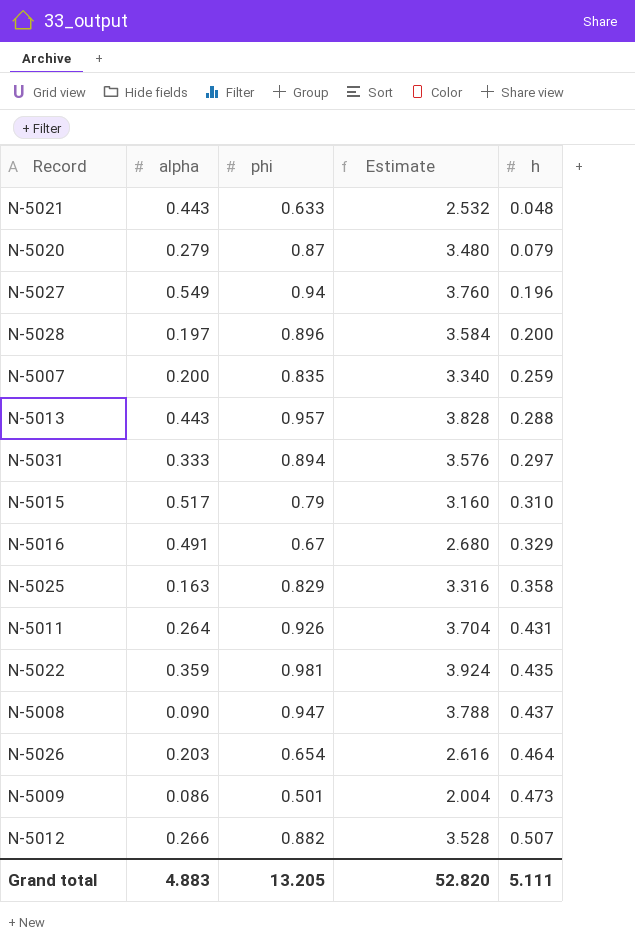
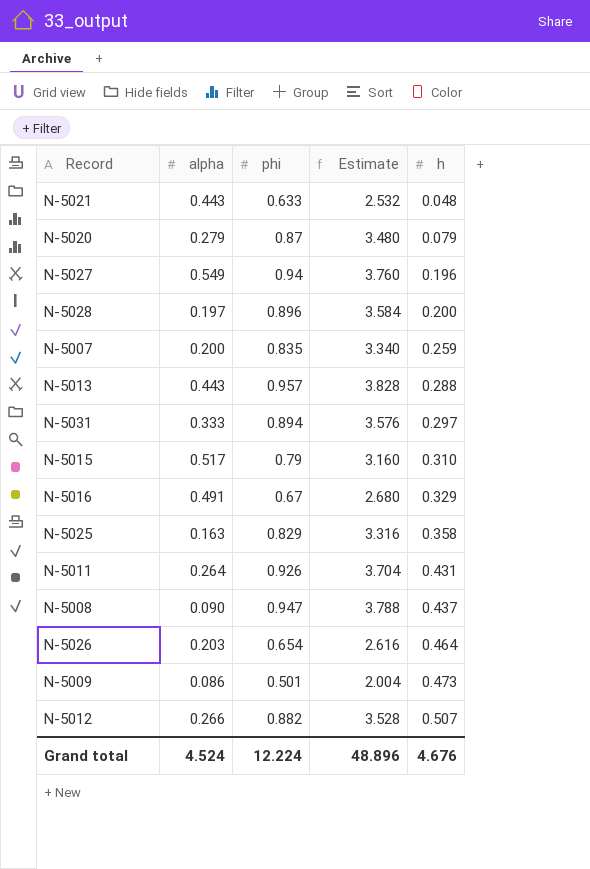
row N-5022: 0.359 | 0.981 | 3.924 | 0.435 -> none
Grand total | alpha: 4.883 -> 4.524
Grand total | phi: 13.205 -> 12.224
Grand total | Estimate: 52.820 -> 48.896
Grand total | h: 5.111 -> 4.676

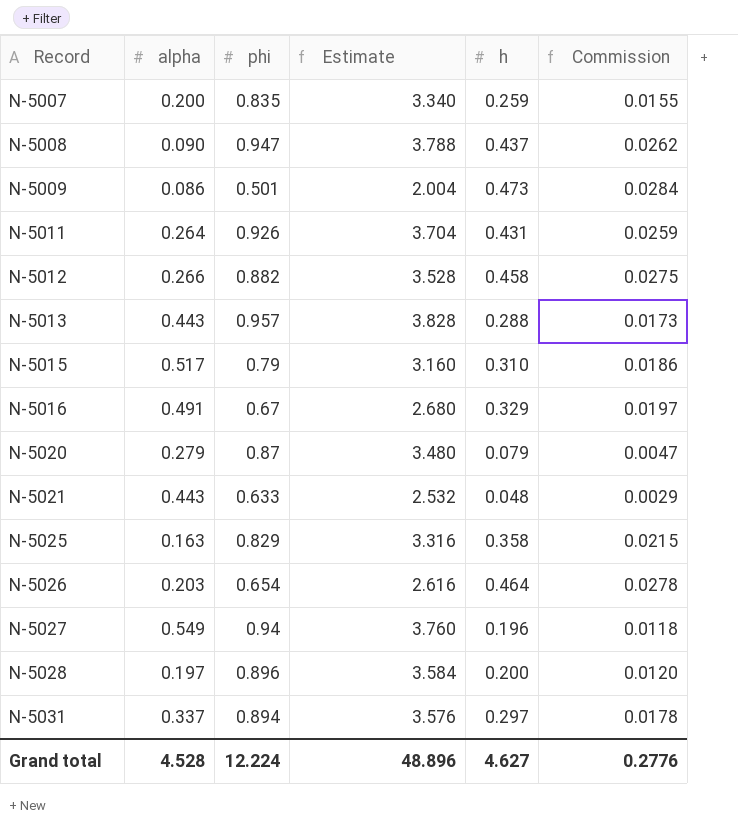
row order: h ascending -> Record ascending
column Commission | formula: none -> [h] * 0.06
N-5012 | h: 0.507 -> 0.458
N-5031 | alpha: 0.333 -> 0.337
Grand total | alpha: 4.524 -> 4.528
Grand total | h: 4.676 -> 4.627

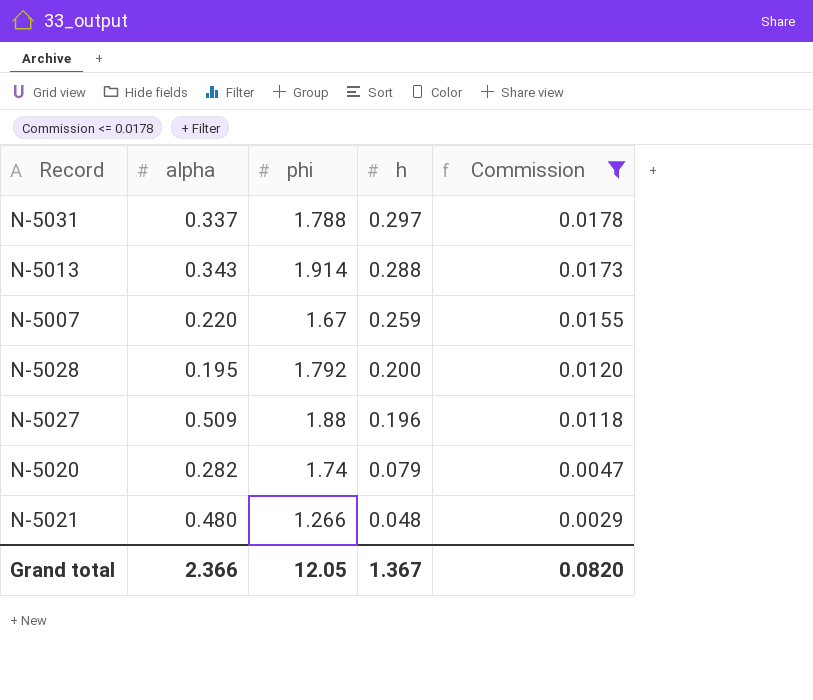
filter: none -> Commission <= 0.0178
row order: Record ascending -> h descending
column Estimate | formula: [phi] * 4 -> none
N-5031 | phi: 0.894 -> 1.788
N-5013 | alpha: 0.443 -> 0.343
N-5013 | phi: 0.957 -> 1.914
N-5007 | alpha: 0.200 -> 0.220
N-5007 | phi: 0.835 -> 1.67
N-5028 | alpha: 0.197 -> 0.195
N-5028 | phi: 0.896 -> 1.792
N-5027 | alpha: 0.549 -> 0.509
N-5027 | phi: 0.94 -> 1.88
N-5020 | alpha: 0.279 -> 0.282
N-5020 | phi: 0.87 -> 1.74
N-5021 | alpha: 0.443 -> 0.480
N-5021 | phi: 0.633 -> 1.266
Grand total | alpha: 4.528 -> 2.366
Grand total | phi: 12.224 -> 12.05
Grand total | h: 4.627 -> 1.367
Grand total | Commission: 0.2776 -> 0.0820

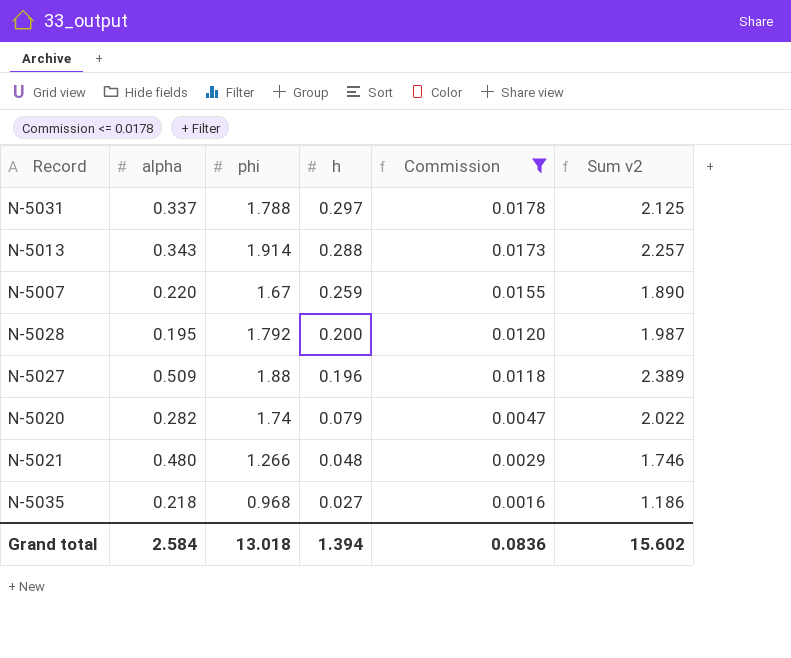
column Sum v2 | formula: none -> [alpha] + [phi]
row N-5035: none -> 0.218 | 0.968 | 0.027 | 0.0016 | 1.186
Grand total | alpha: 2.366 -> 2.584
Grand total | phi: 12.05 -> 13.018
Grand total | h: 1.367 -> 1.394
Grand total | Commission: 0.0820 -> 0.0836

